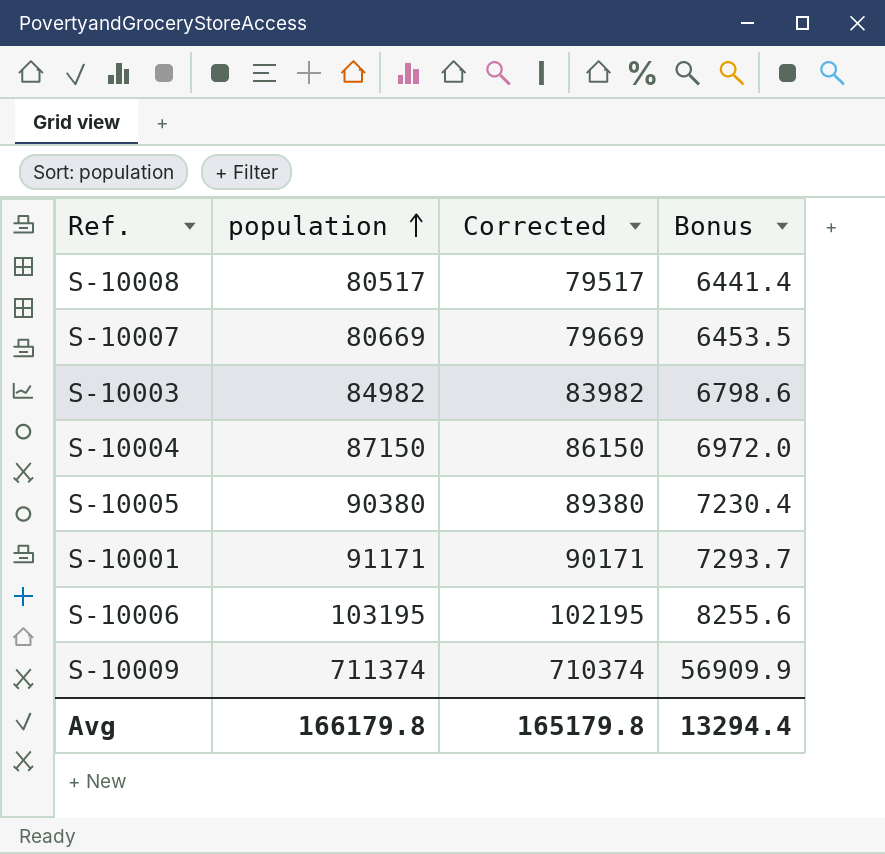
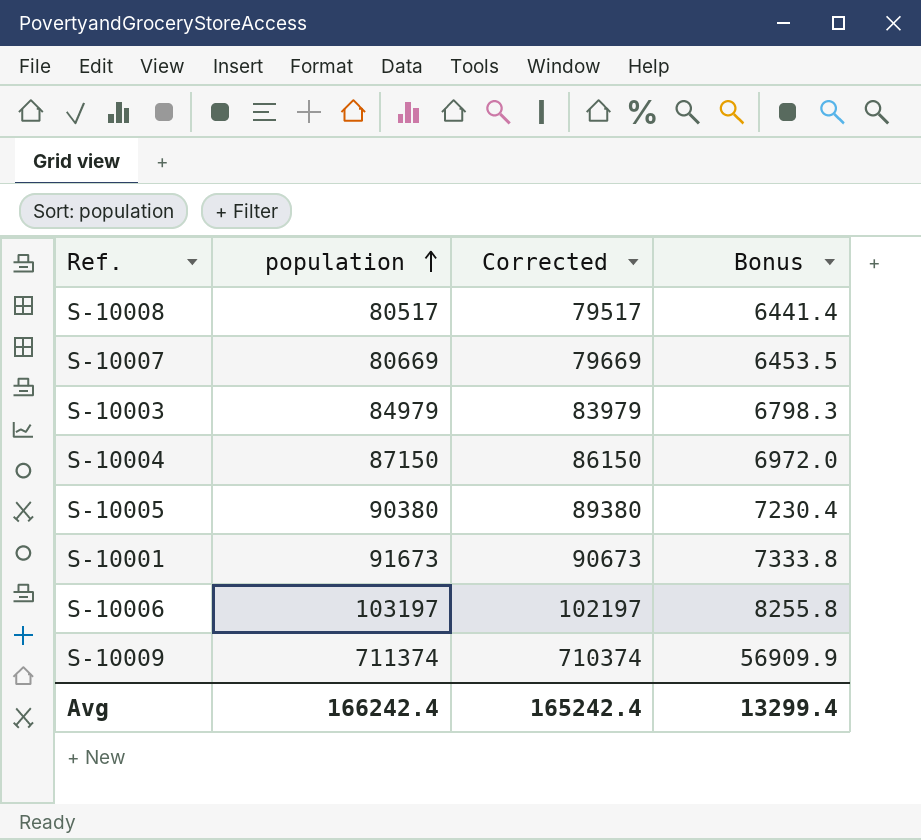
S-10003 | population: 84982 -> 84979
S-10003 | Corrected: 83982 -> 83979
S-10003 | Bonus: 6798.6 -> 6798.3
S-10001 | population: 91171 -> 91673
S-10001 | Corrected: 90171 -> 90673
S-10001 | Bonus: 7293.7 -> 7333.8
S-10006 | population: 103195 -> 103197
S-10006 | Corrected: 102195 -> 102197
S-10006 | Bonus: 8255.6 -> 8255.8
Avg | population: 166179.8 -> 166242.4
Avg | Corrected: 165179.8 -> 165242.4
Avg | Bonus: 13294.4 -> 13299.4

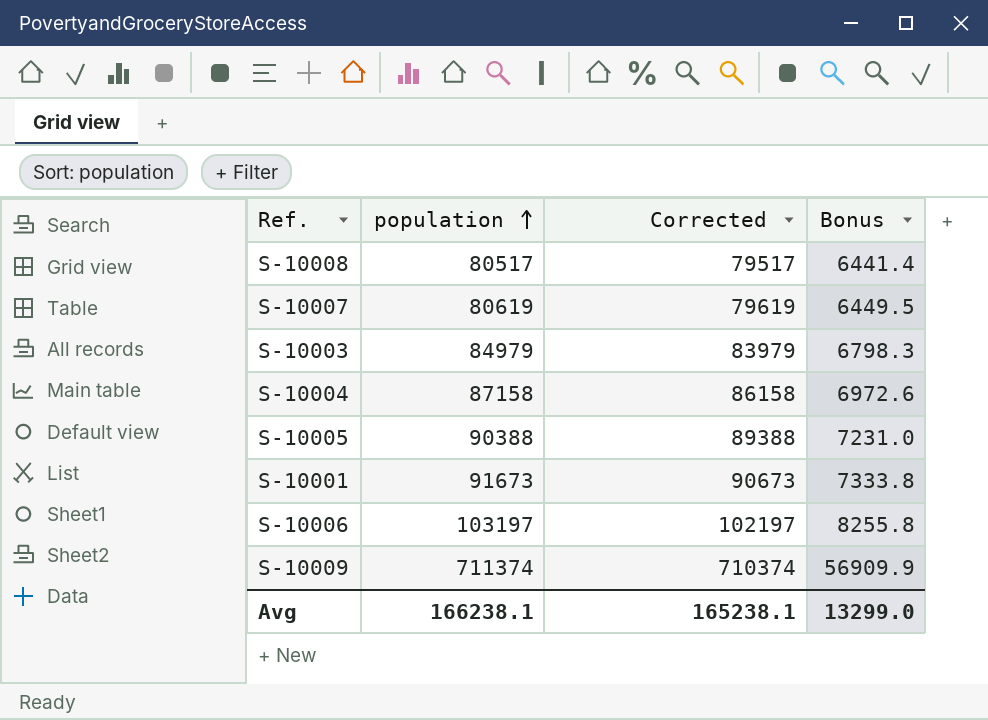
S-10007 | population: 80669 -> 80619
S-10007 | Corrected: 79669 -> 79619
S-10007 | Bonus: 6453.5 -> 6449.5
S-10004 | population: 87150 -> 87158
S-10004 | Corrected: 86150 -> 86158
S-10004 | Bonus: 6972.0 -> 6972.6
S-10005 | population: 90380 -> 90388
S-10005 | Corrected: 89380 -> 89388
S-10005 | Bonus: 7230.4 -> 7231.0
Avg | population: 166242.4 -> 166238.1
Avg | Corrected: 165242.4 -> 165238.1
Avg | Bonus: 13299.4 -> 13299.0

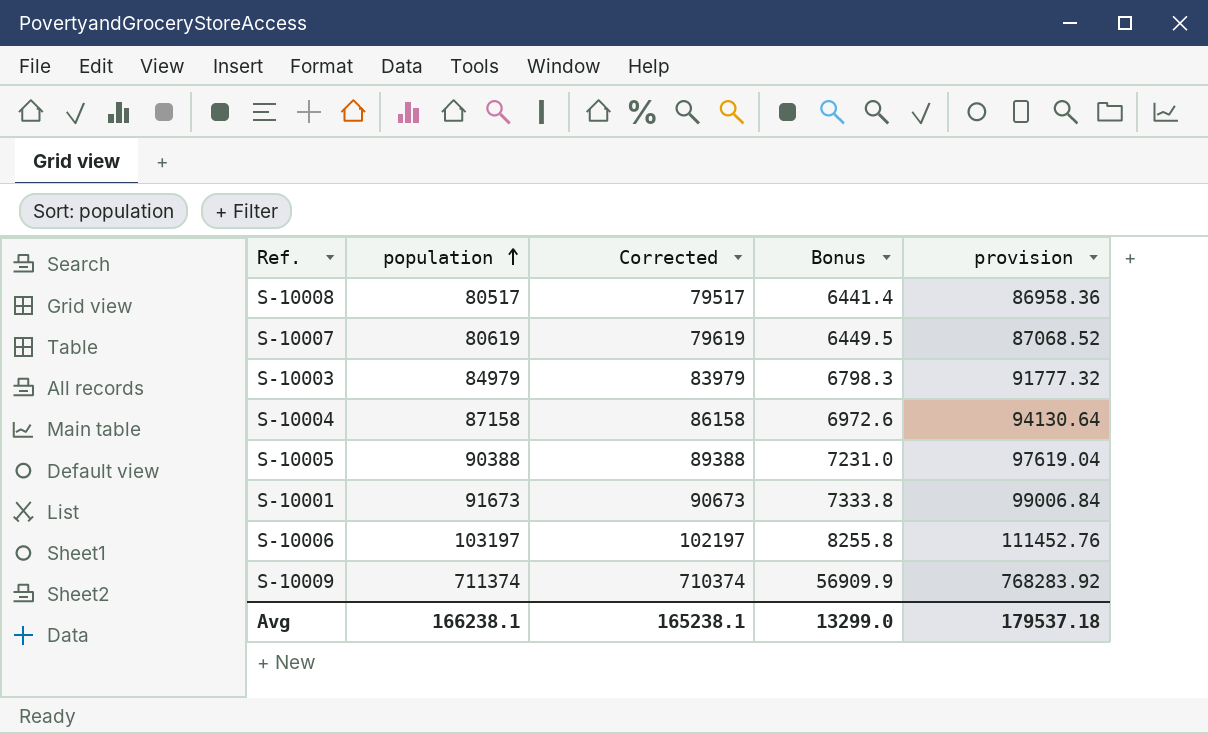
column provision | formula: none -> [population] * 1.08

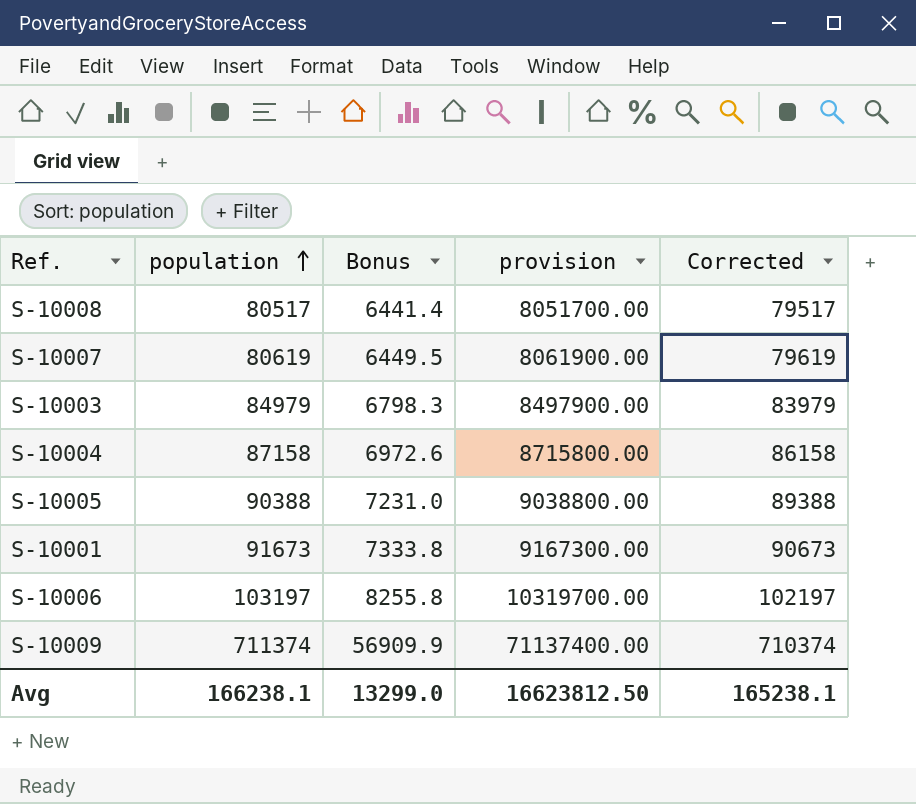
column provision | formula: [population] * 1.08 -> [population] * 100
column Corrected | position: 3 -> 5
Avg | provision: 179537.18 -> 16623812.50

